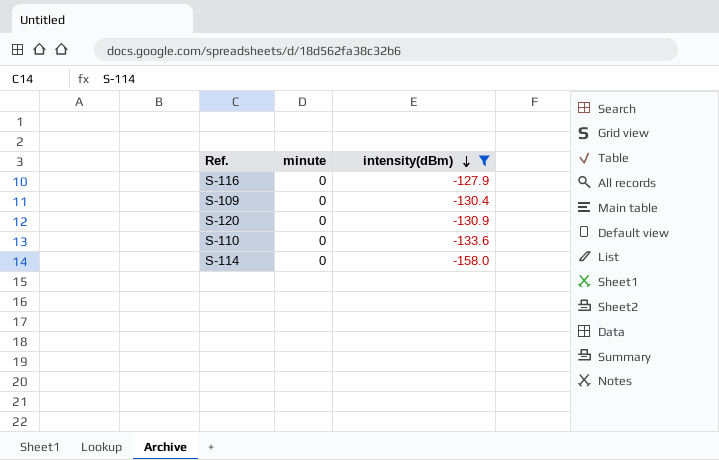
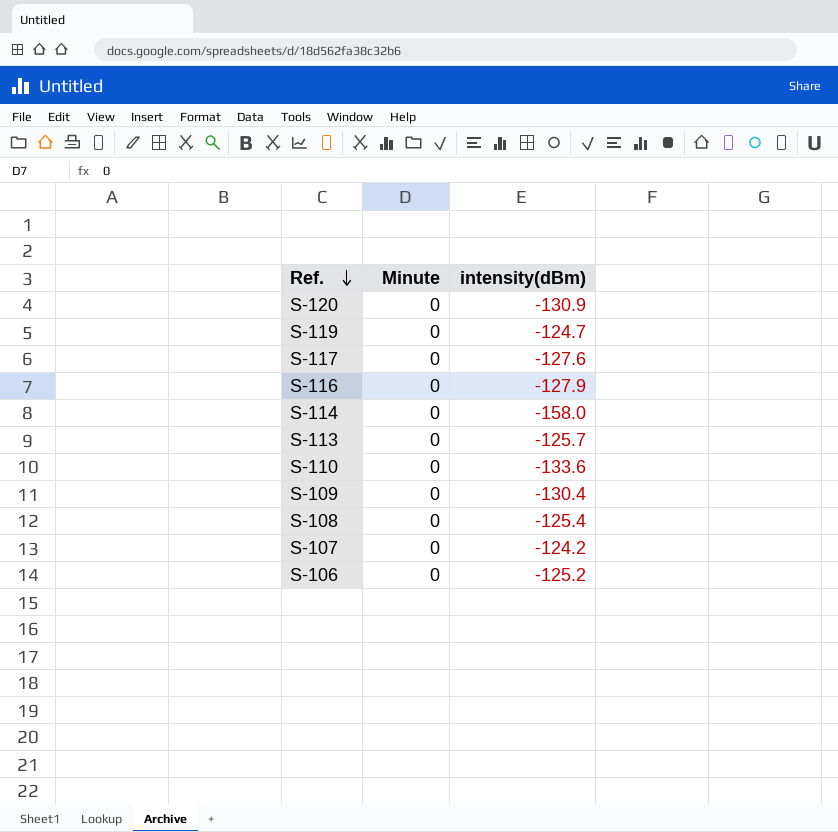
filter: intensity(dBm) <= -127.9 -> none
row order: intensity(dBm) descending -> Ref. descending
column name: minute -> Minute

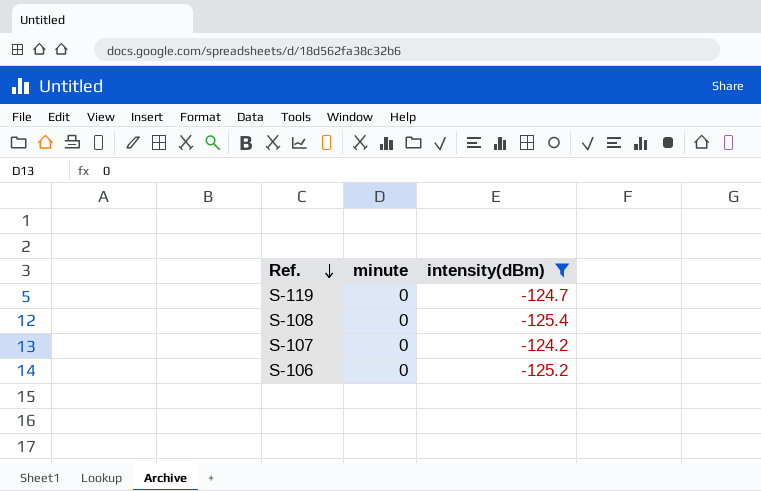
filter: none -> intensity(dBm) >= -125.4
column name: Minute -> minute

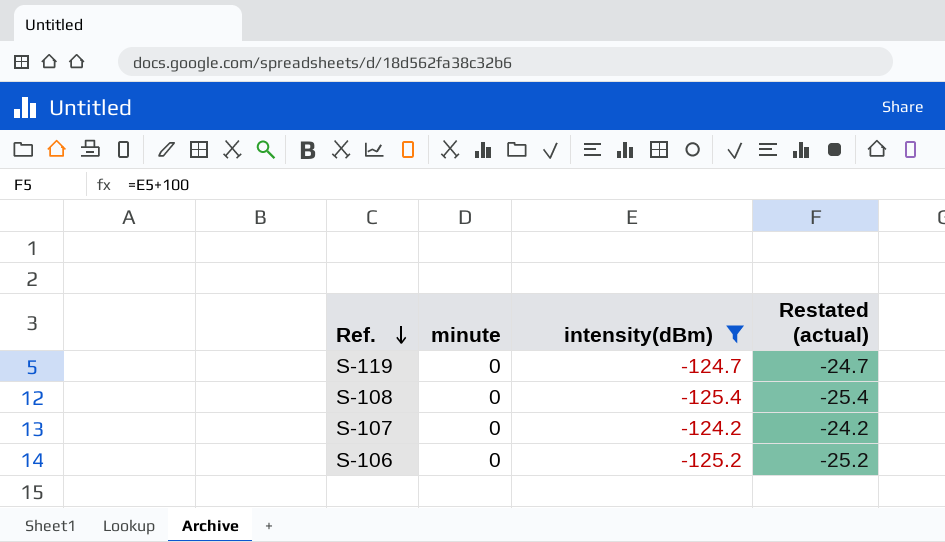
column Restated (actual) | formula: none -> [intensity(dBm)] + 100

